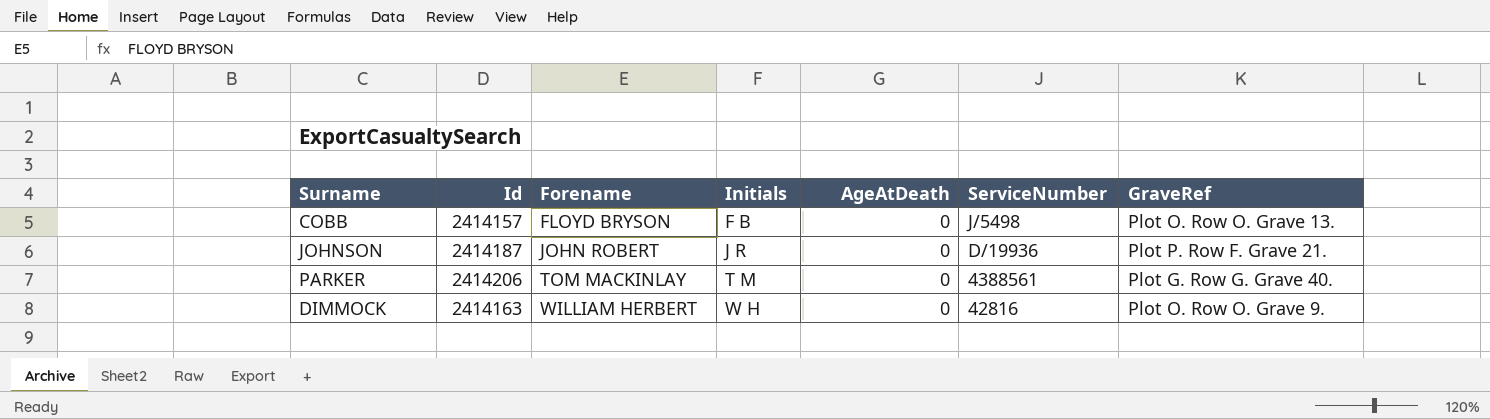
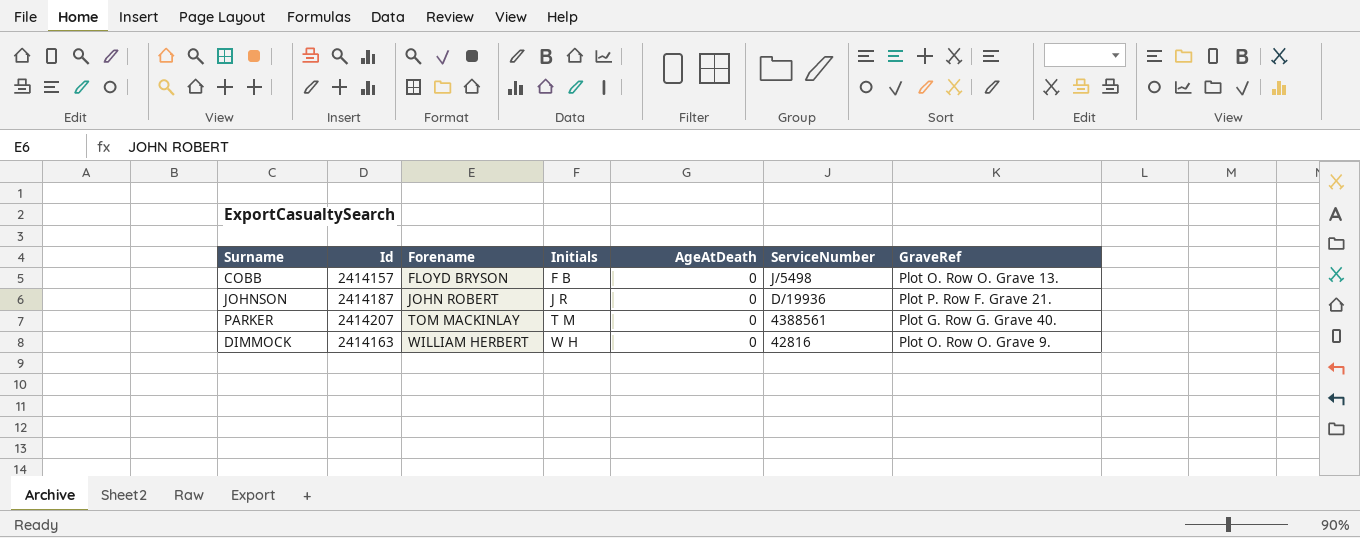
PARKER | Id: 2414206 -> 2414207

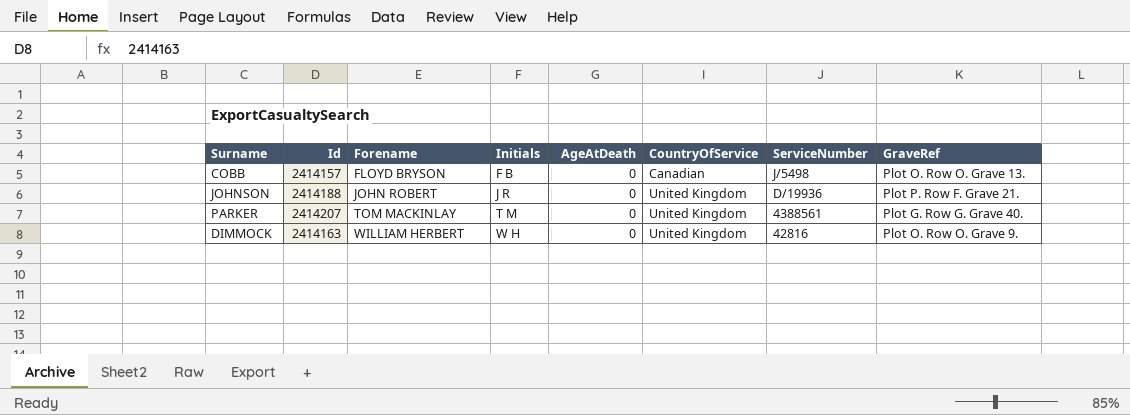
column CountryOfService | position: none -> 6
JOHNSON | Id: 2414187 -> 2414188

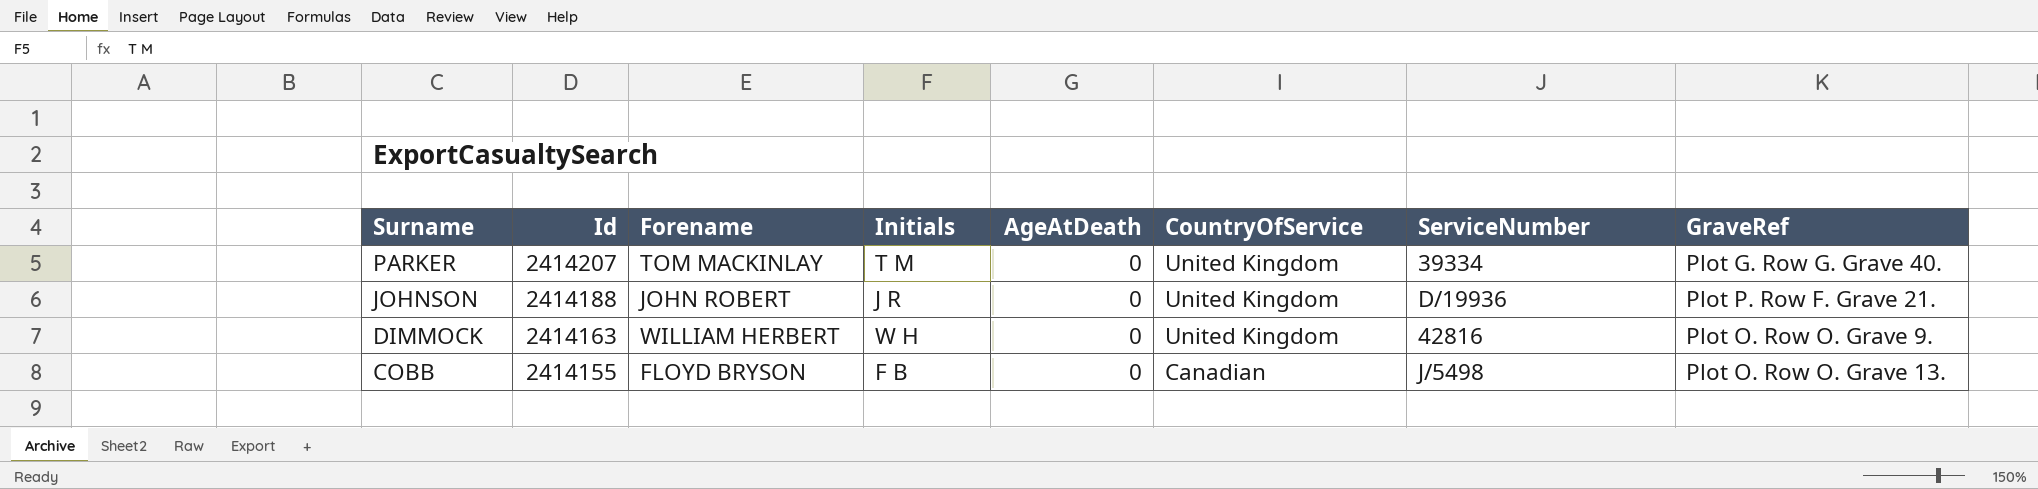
row order: Forename ascending -> Surname descending
PARKER | ServiceNumber: 4388561 -> 39334
COBB | Id: 2414157 -> 2414155

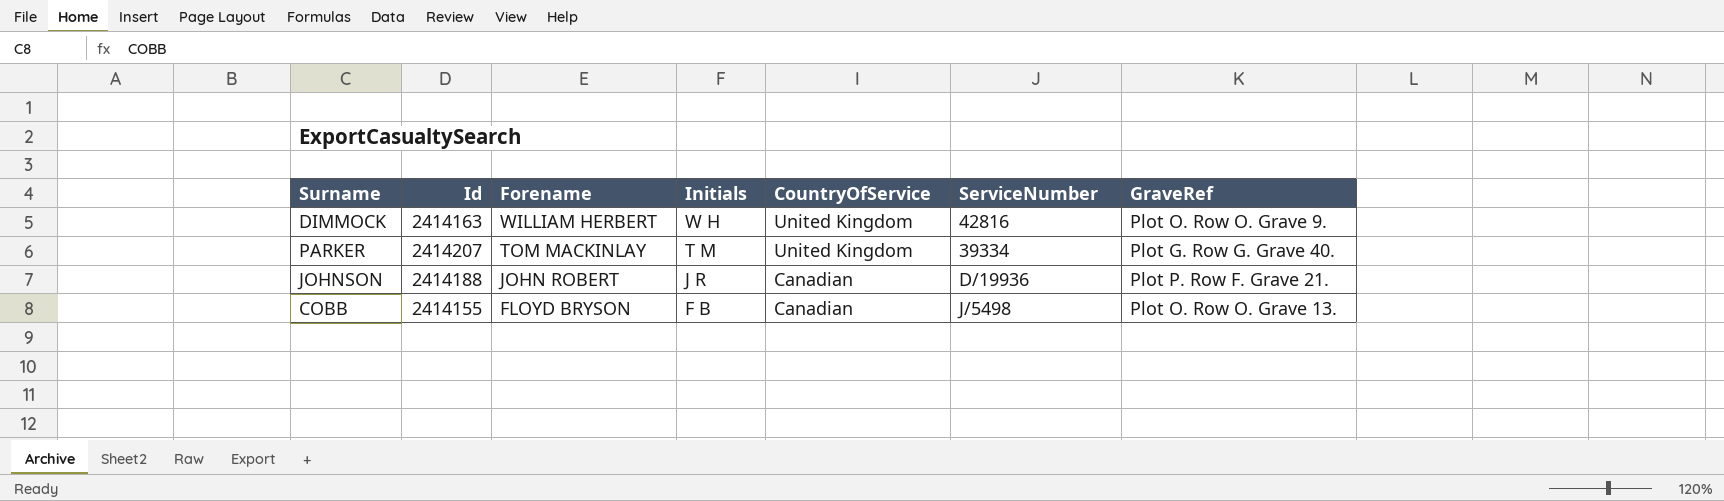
row order: Surname descending -> Forename descending
column AgeAtDeath | position: 5 -> none
JOHNSON | CountryOfService: United Kingdom -> Canadian

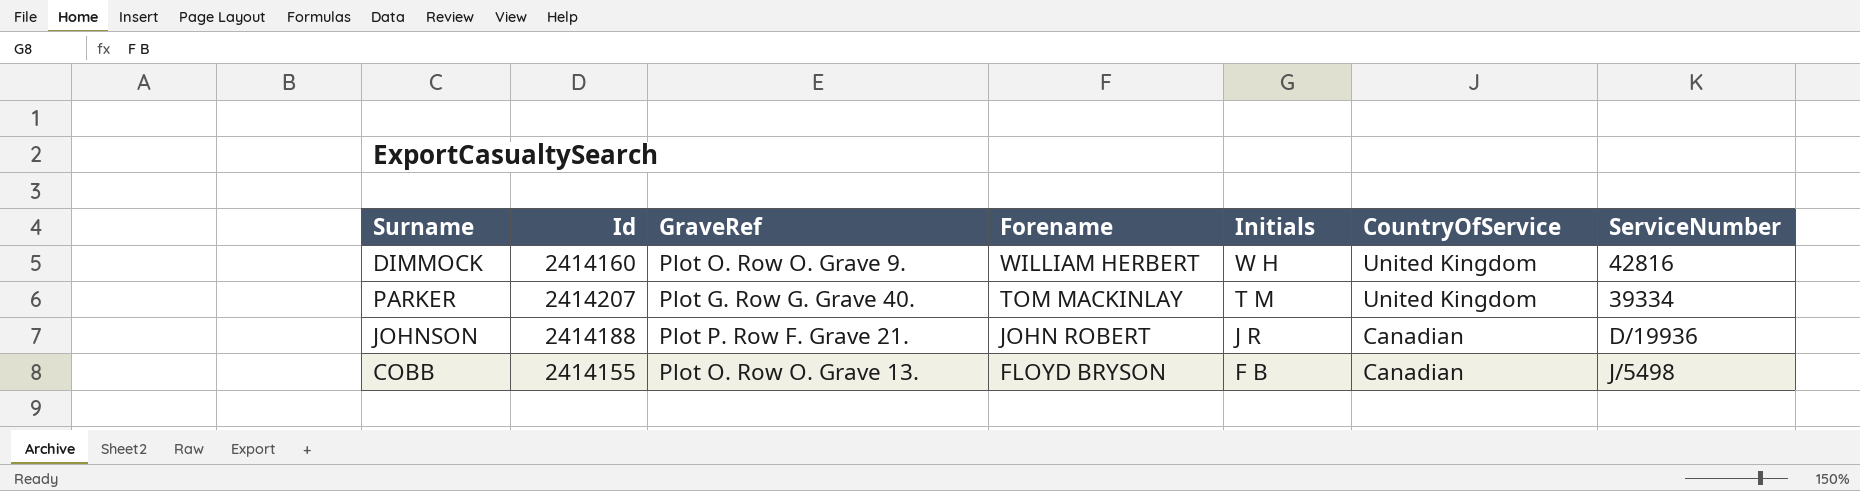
column GraveRef | position: 7 -> 3
DIMMOCK | Id: 2414163 -> 2414160

